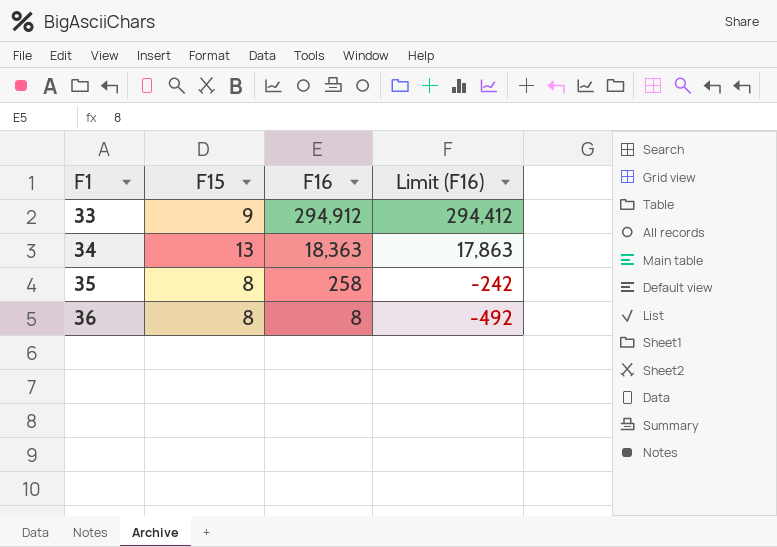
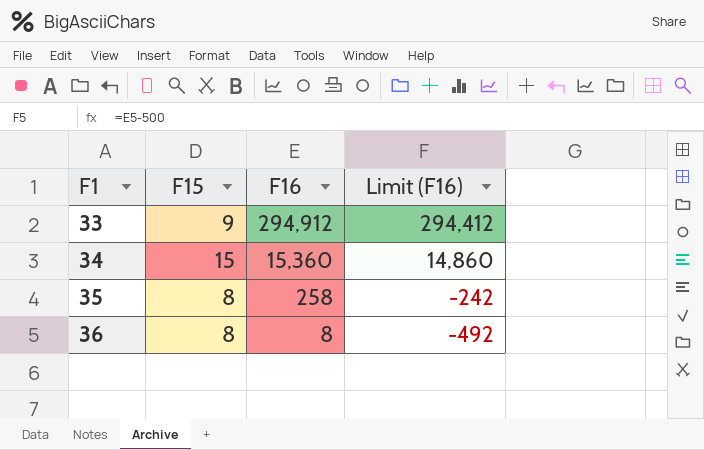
34 | F15: 13 -> 15
34 | F16: 18,363 -> 15,360
34 | Limit (F16): 17,863 -> 14,860

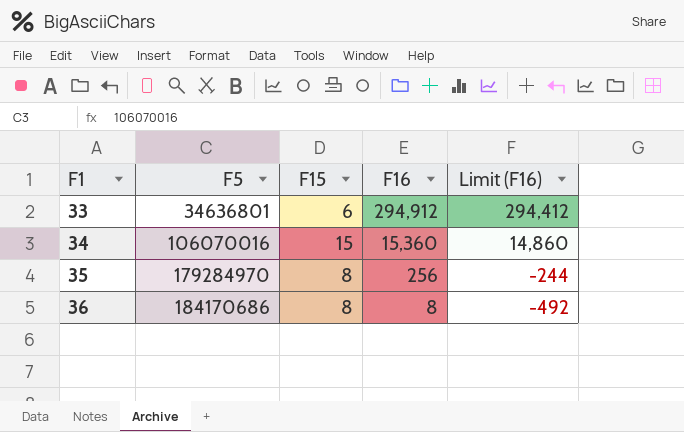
column F5 | position: none -> 2
33 | F15: 9 -> 6
35 | F16: 258 -> 256
35 | Limit (F16): -242 -> -244

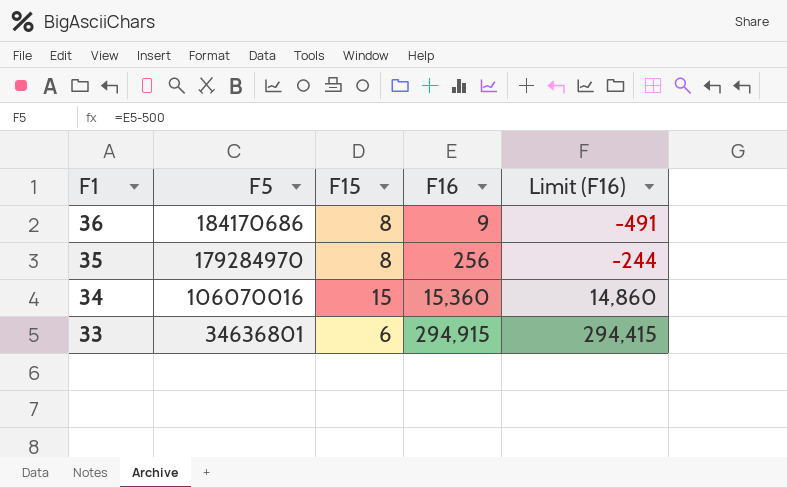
row order: F1 ascending -> F1 descending
36 | F16: 8 -> 9
36 | Limit (F16): -492 -> -491
33 | F16: 294,912 -> 294,915
33 | Limit (F16): 294,412 -> 294,415

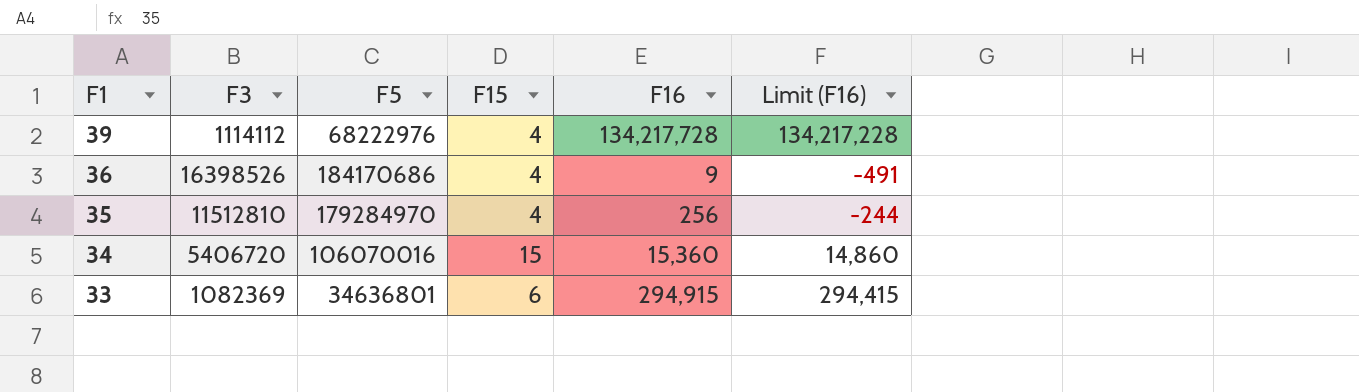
column F3 | position: none -> 2
row 39: none -> 1114112 | 68222976 | 4 | 134,217,728 | 134,217,228
36 | F15: 8 -> 4
35 | F15: 8 -> 4

